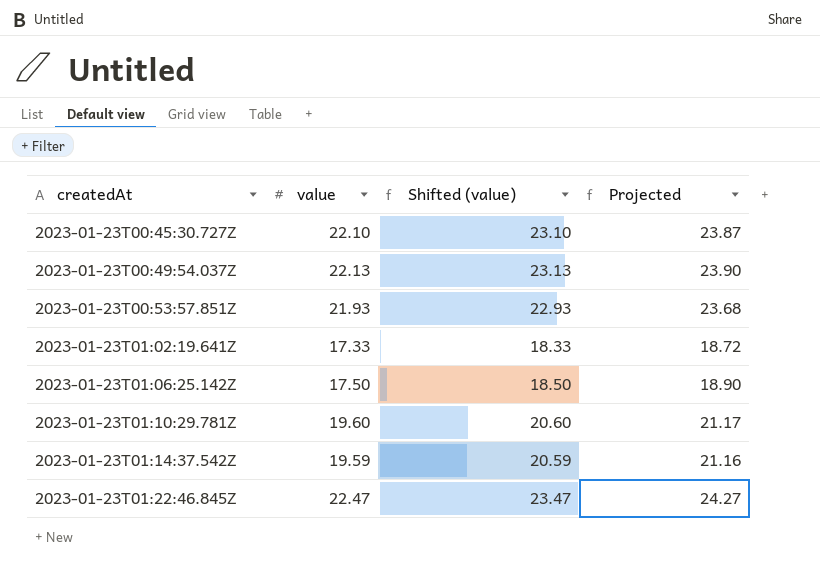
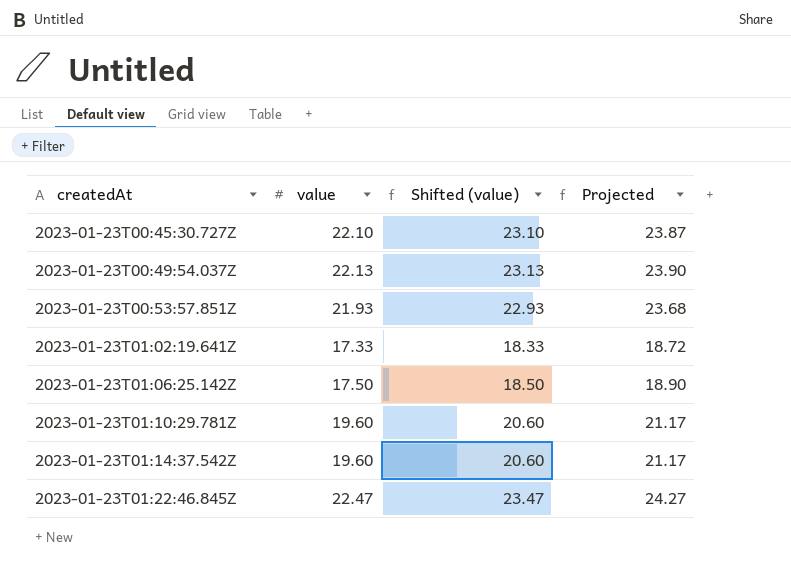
2023-01-23T01:14:37.542Z | value: 19.59 -> 19.60
2023-01-23T01:14:37.542Z | Shifted (value): 20.59 -> 20.60
2023-01-23T01:14:37.542Z | Projected: 21.16 -> 21.17

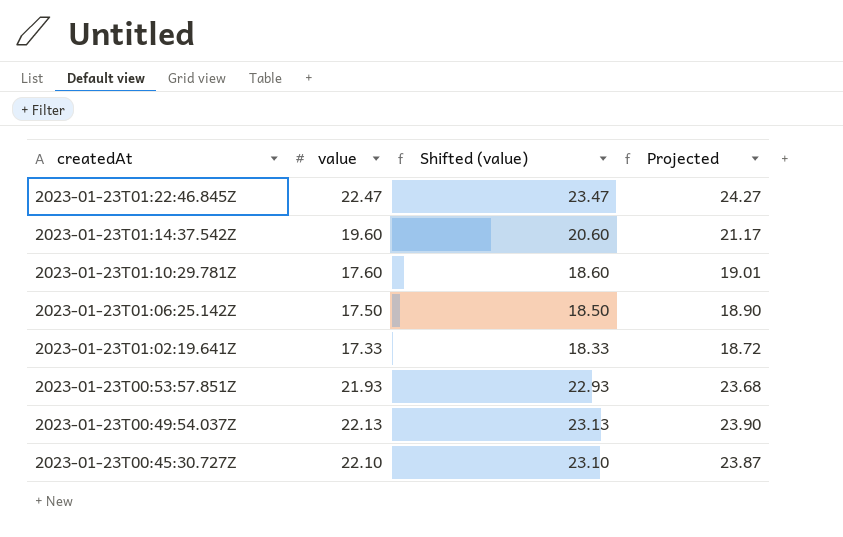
row order: createdAt ascending -> createdAt descending
2023-01-23T01:10:29.781Z | value: 19.60 -> 17.60
2023-01-23T01:10:29.781Z | Shifted (value): 20.60 -> 18.60
2023-01-23T01:10:29.781Z | Projected: 21.17 -> 19.01

